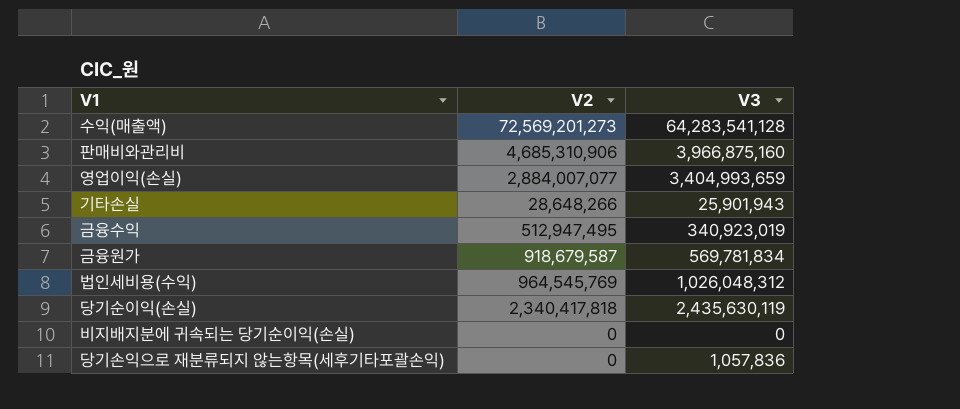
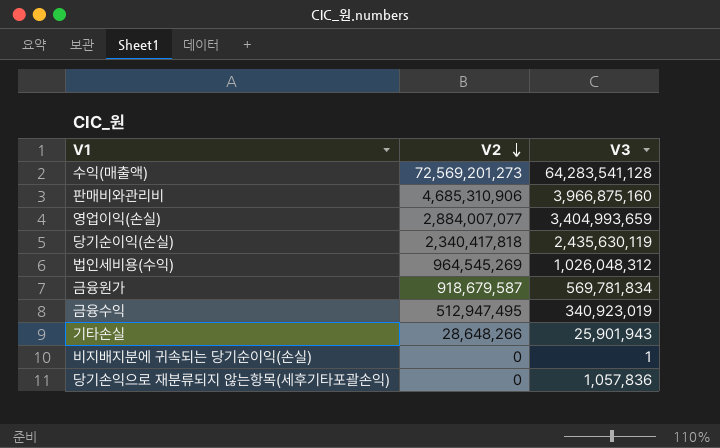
row order: none -> V2 descending
법인세비용(수익) | V2: 964,545,769 -> 964,545,269
비지배지분에 귀속되는 당기순이익(손실) | V3: 0 -> 1

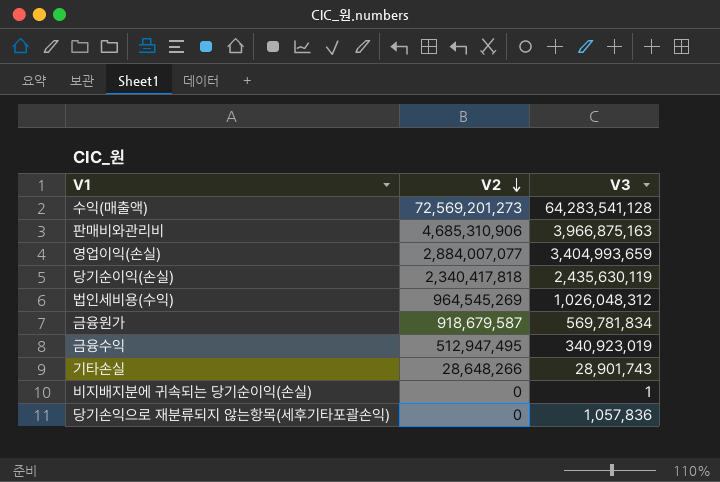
판매비와관리비 | V3: 3,966,875,160 -> 3,966,875,163
기타손실 | V3: 25,901,943 -> 28,901,743

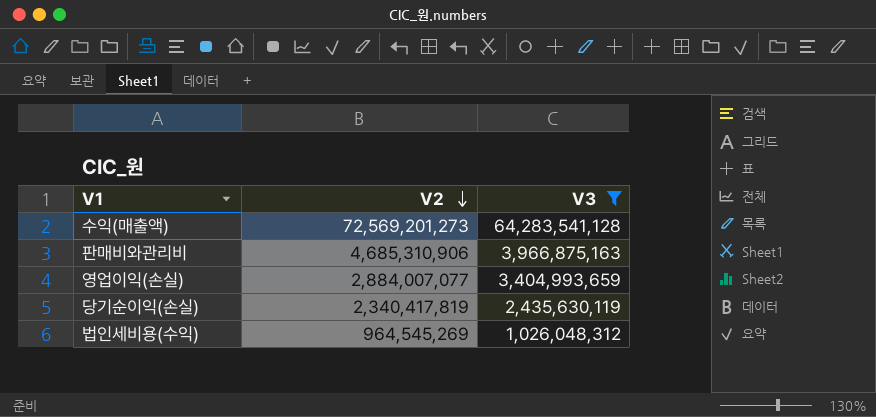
filter: none -> V3 >= 1,026,048,312
당기순이익(손실) | V2: 2,340,417,818 -> 2,340,417,819

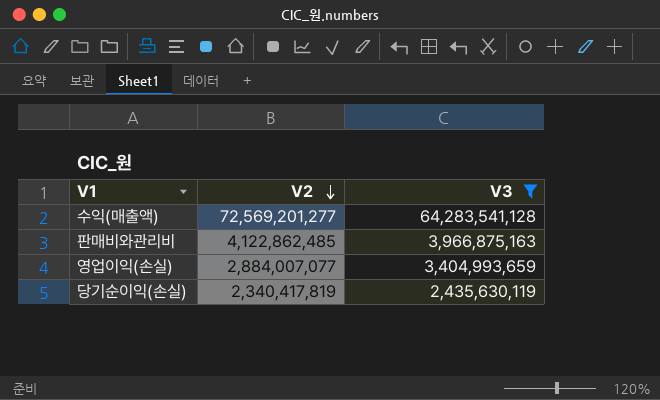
row 법인세비용(수익): 964,545,269 | 1,026,048,312 -> none
수익(매출액) | V2: 72,569,201,273 -> 72,569,201,277
판매비와관리비 | V2: 4,685,310,906 -> 4,122,862,485

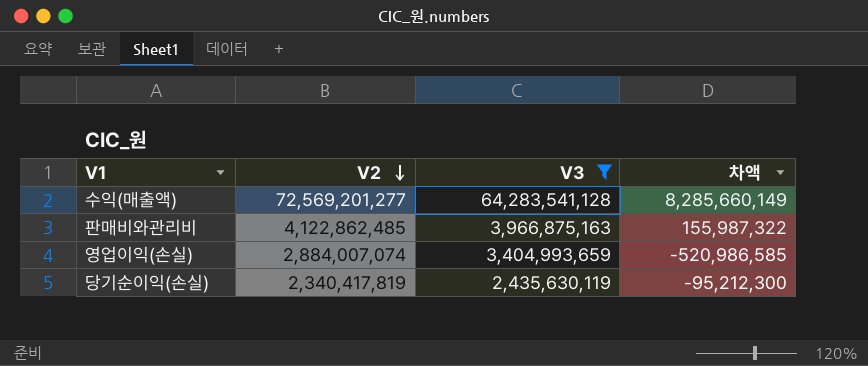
column 차액 | formula: none -> [V2] - [V3]
영업이익(손실) | V2: 2,884,007,077 -> 2,884,007,074

